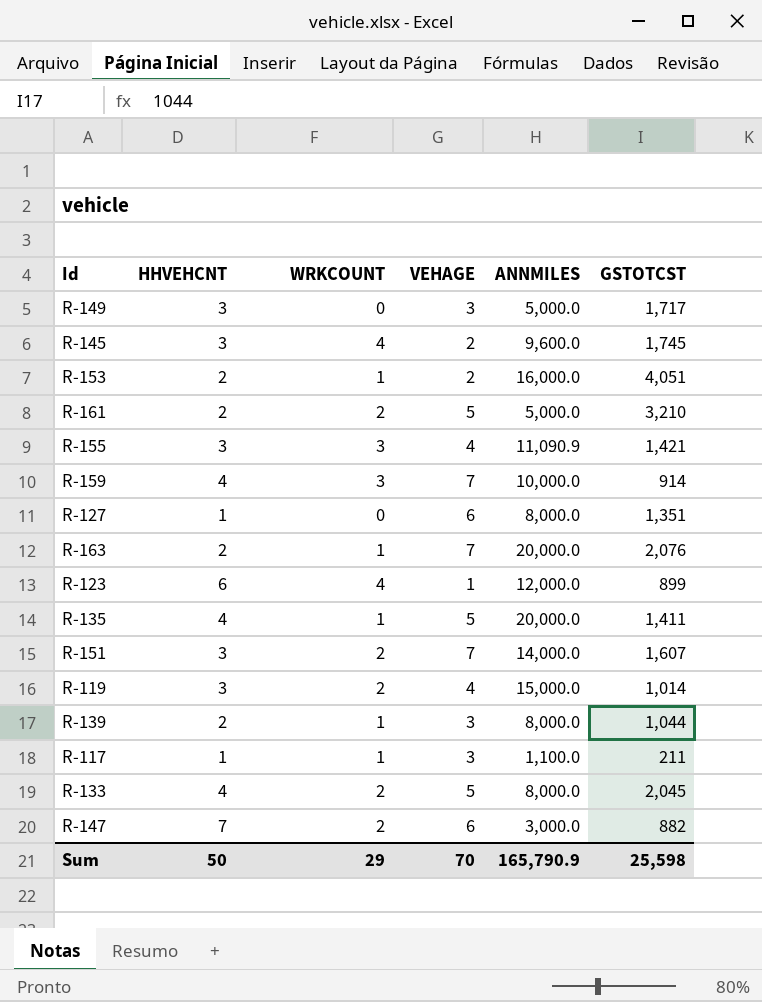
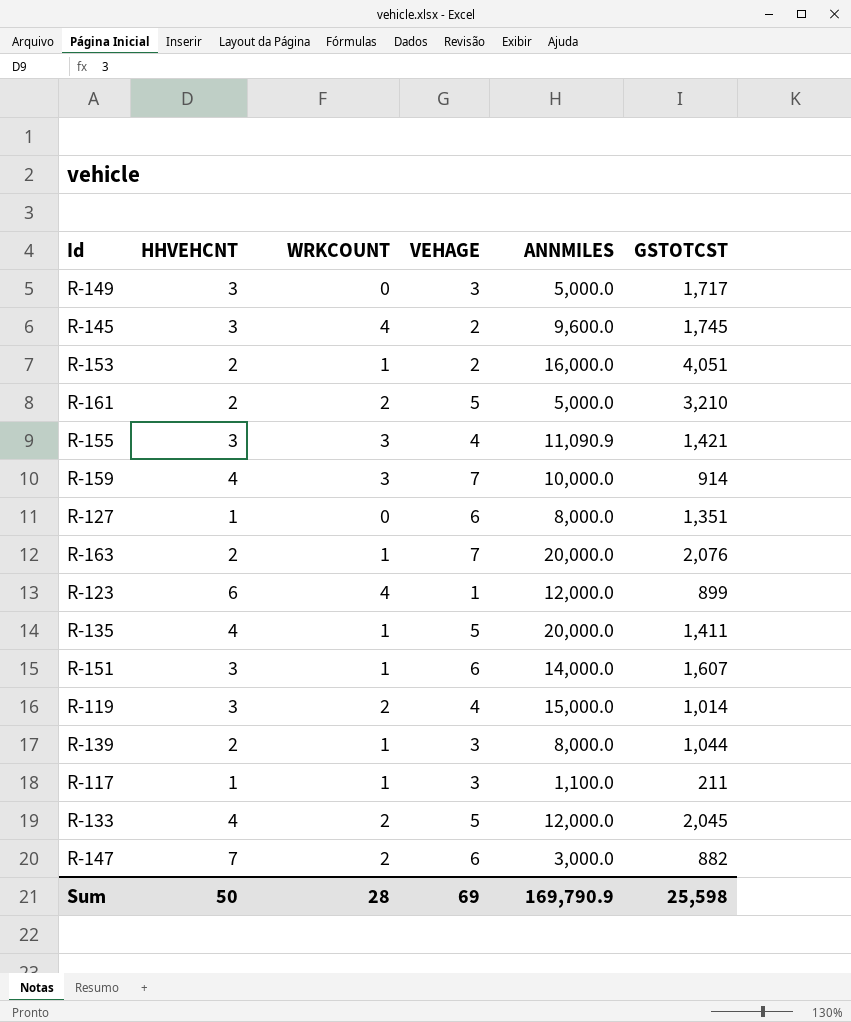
R-151 | WRKCOUNT: 2 -> 1
R-151 | VEHAGE: 7 -> 6
R-133 | ANNMILES: 8,000.0 -> 12,000.0
Sum | WRKCOUNT: 29 -> 28
Sum | VEHAGE: 70 -> 69
Sum | ANNMILES: 165,790.9 -> 169,790.9

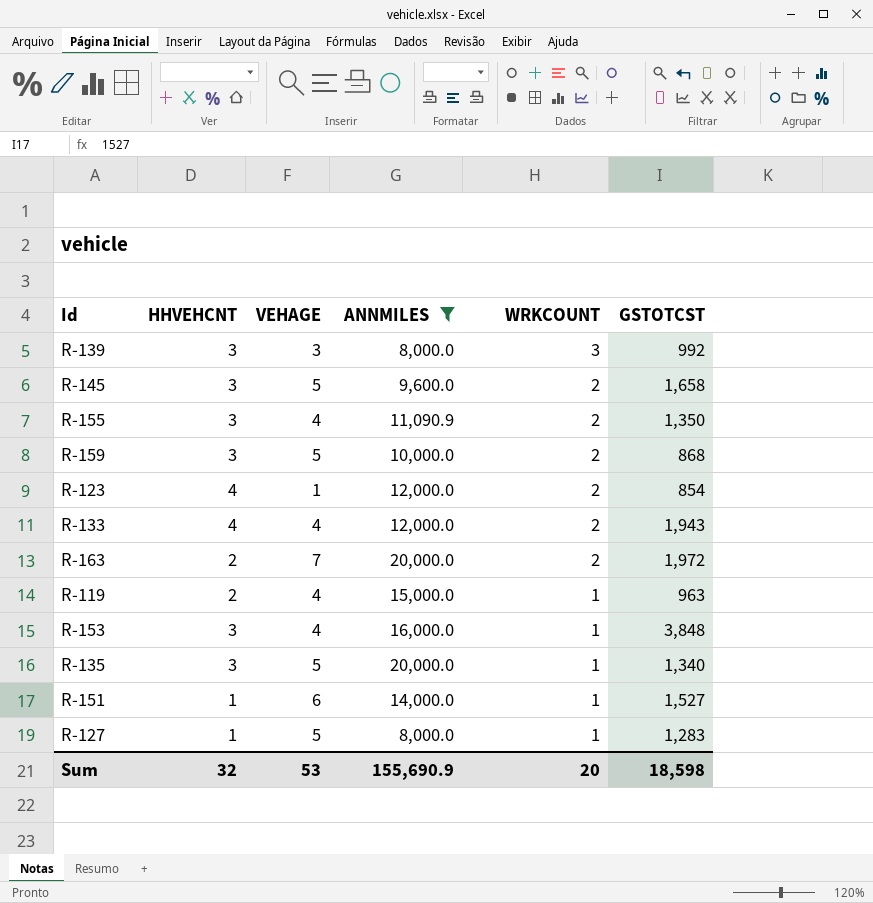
filter: none -> ANNMILES >= 8,000.0
row order: none -> WRKCOUNT descending
column WRKCOUNT | position: 3 -> 5
R-139 | HHVEHCNT: 2 -> 3
R-139 | WRKCOUNT: 1 -> 3
R-139 | GSTOTCST: 1,044 -> 992
R-145 | VEHAGE: 2 -> 5
R-145 | WRKCOUNT: 4 -> 2
R-145 | GSTOTCST: 1,745 -> 1,658
R-155 | WRKCOUNT: 3 -> 2
R-155 | GSTOTCST: 1,421 -> 1,350
R-159 | HHVEHCNT: 4 -> 3
R-159 | VEHAGE: 7 -> 5
R-159 | WRKCOUNT: 3 -> 2
R-159 | GSTOTCST: 914 -> 868
R-123 | HHVEHCNT: 6 -> 4
R-123 | WRKCOUNT: 4 -> 2
R-123 | GSTOTCST: 899 -> 854
R-133 | VEHAGE: 5 -> 4
R-133 | GSTOTCST: 2,045 -> 1,943
R-163 | WRKCOUNT: 1 -> 2
R-163 | GSTOTCST: 2,076 -> 1,972
R-119 | HHVEHCNT: 3 -> 2
R-119 | WRKCOUNT: 2 -> 1
R-119 | GSTOTCST: 1,014 -> 963
R-153 | HHVEHCNT: 2 -> 3
R-153 | VEHAGE: 2 -> 4
R-153 | GSTOTCST: 4,051 -> 3,848
R-135 | HHVEHCNT: 4 -> 3
R-135 | GSTOTCST: 1,411 -> 1,340
R-151 | HHVEHCNT: 3 -> 1
R-151 | GSTOTCST: 1,607 -> 1,527
R-127 | VEHAGE: 6 -> 5
R-127 | WRKCOUNT: 0 -> 1
R-127 | GSTOTCST: 1,351 -> 1,283
Sum | HHVEHCNT: 50 -> 32
Sum | VEHAGE: 69 -> 53
Sum | ANNMILES: 169,790.9 -> 155,690.9
Sum | WRKCOUNT: 28 -> 20
Sum | GSTOTCST: 25,598 -> 18,598

